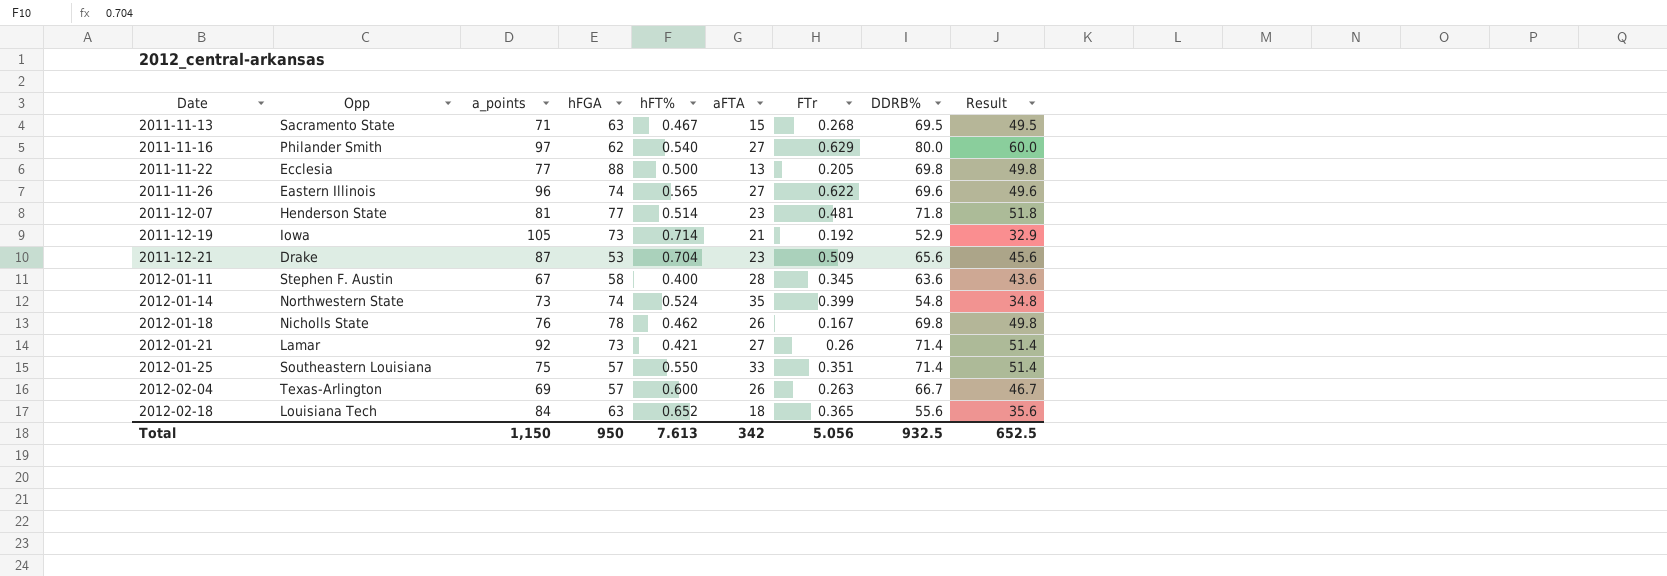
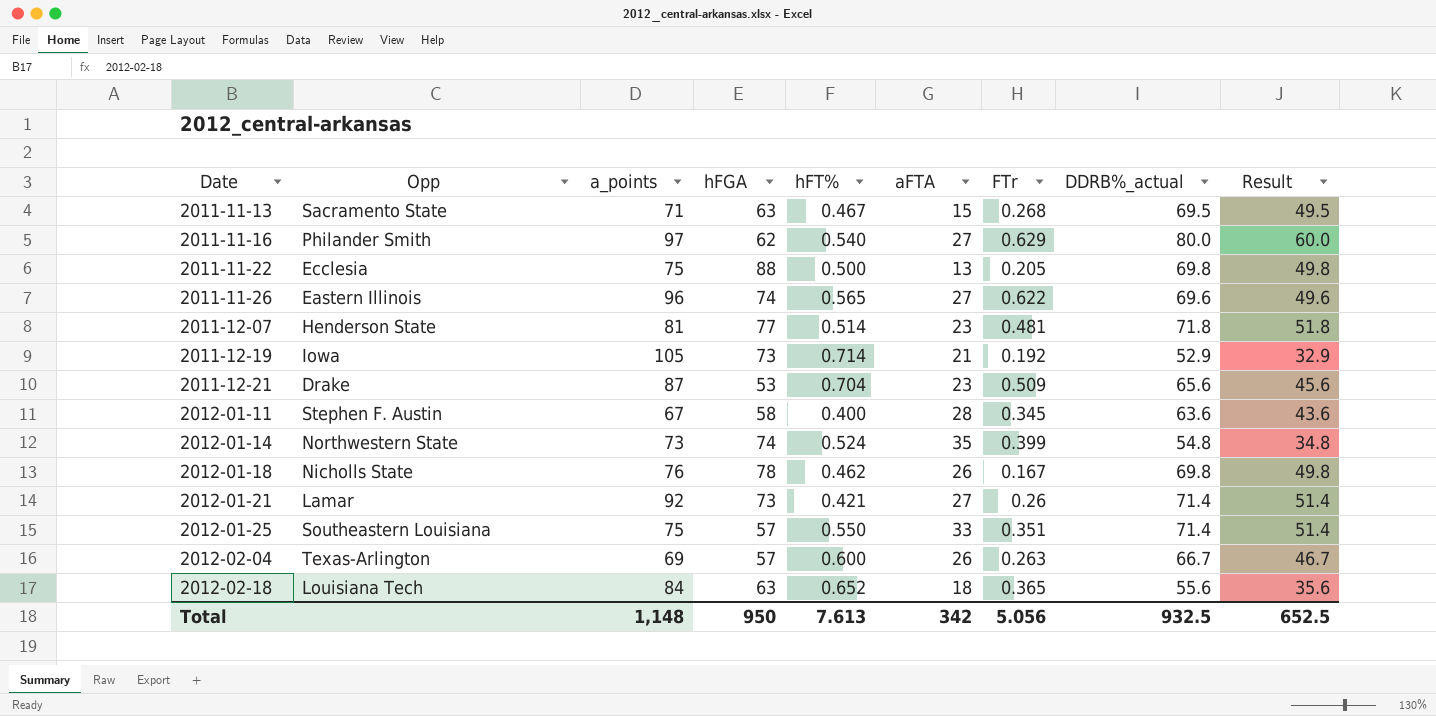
column name: DDRB% -> DDRB%_actual
2011-11-22 | a_points: 77 -> 75
Total | a_points: 1,150 -> 1,148

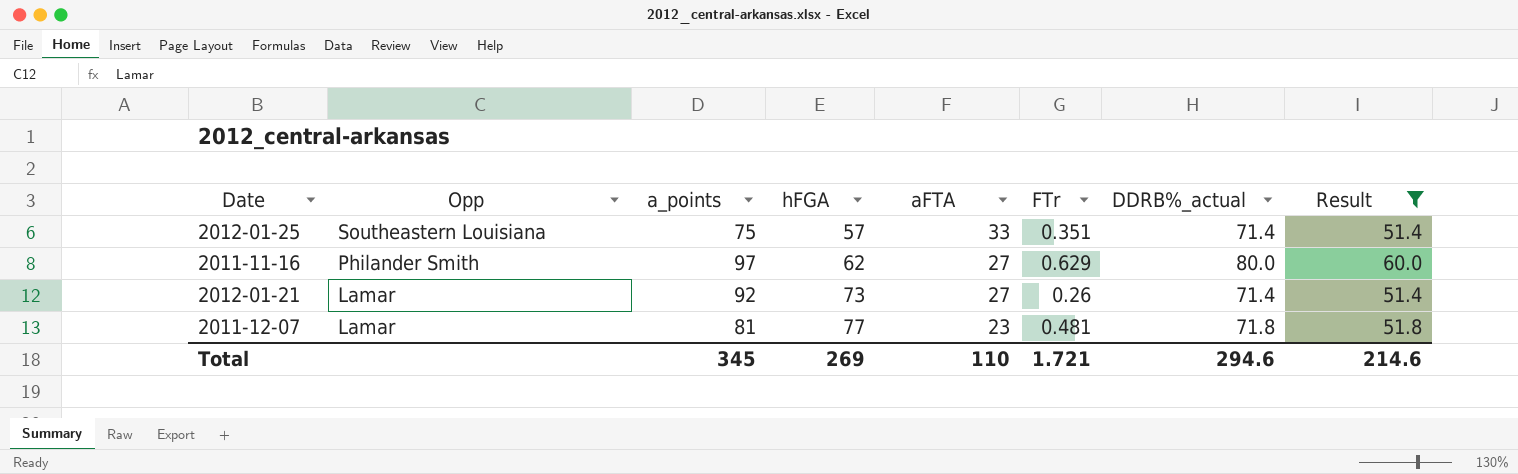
filter: none -> Result >= 51.4
row order: Date ascending -> Opp descending
column hFT% | position: 5 -> none
2011-12-07 | Opp: Henderson State -> Lamar
Total | a_points: 1,148 -> 345
Total | hFGA: 950 -> 269
Total | aFTA: 342 -> 110
Total | FTr: 5.056 -> 1.721
Total | DDRB%_actual: 932.5 -> 294.6
Total | Result: 652.5 -> 214.6

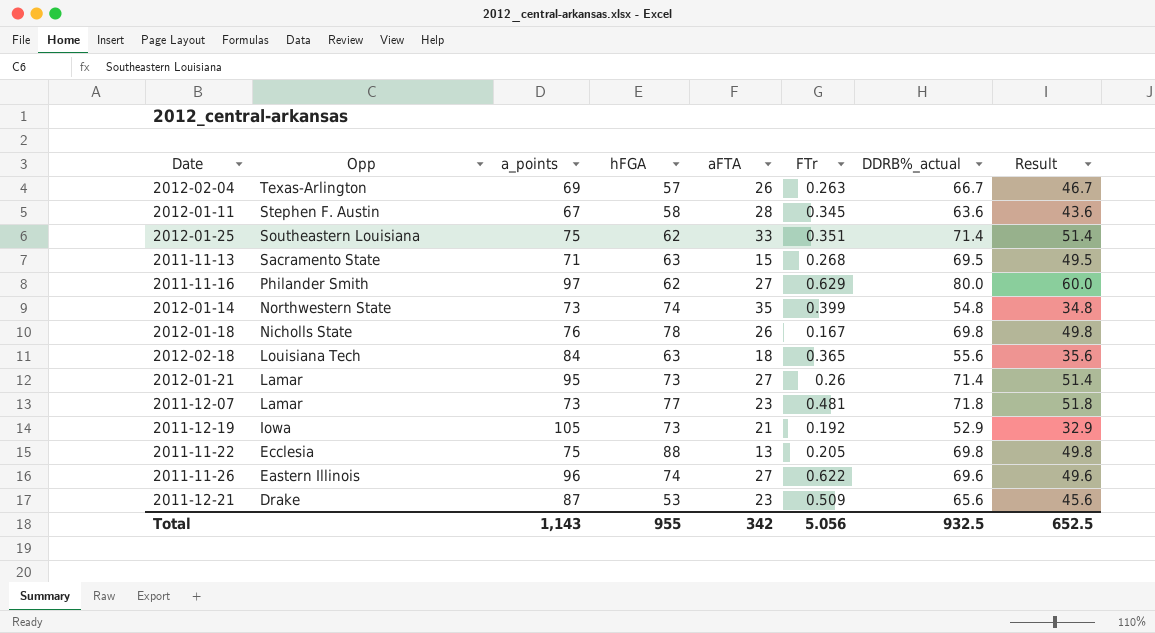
filter: Result >= 51.4 -> none
2012-01-25 | hFGA: 57 -> 62
2012-01-21 | a_points: 92 -> 95
2011-12-07 | a_points: 81 -> 73
Total | a_points: 345 -> 1,143
Total | hFGA: 269 -> 955
Total | aFTA: 110 -> 342
Total | FTr: 1.721 -> 5.056
Total | DDRB%_actual: 294.6 -> 932.5
Total | Result: 214.6 -> 652.5

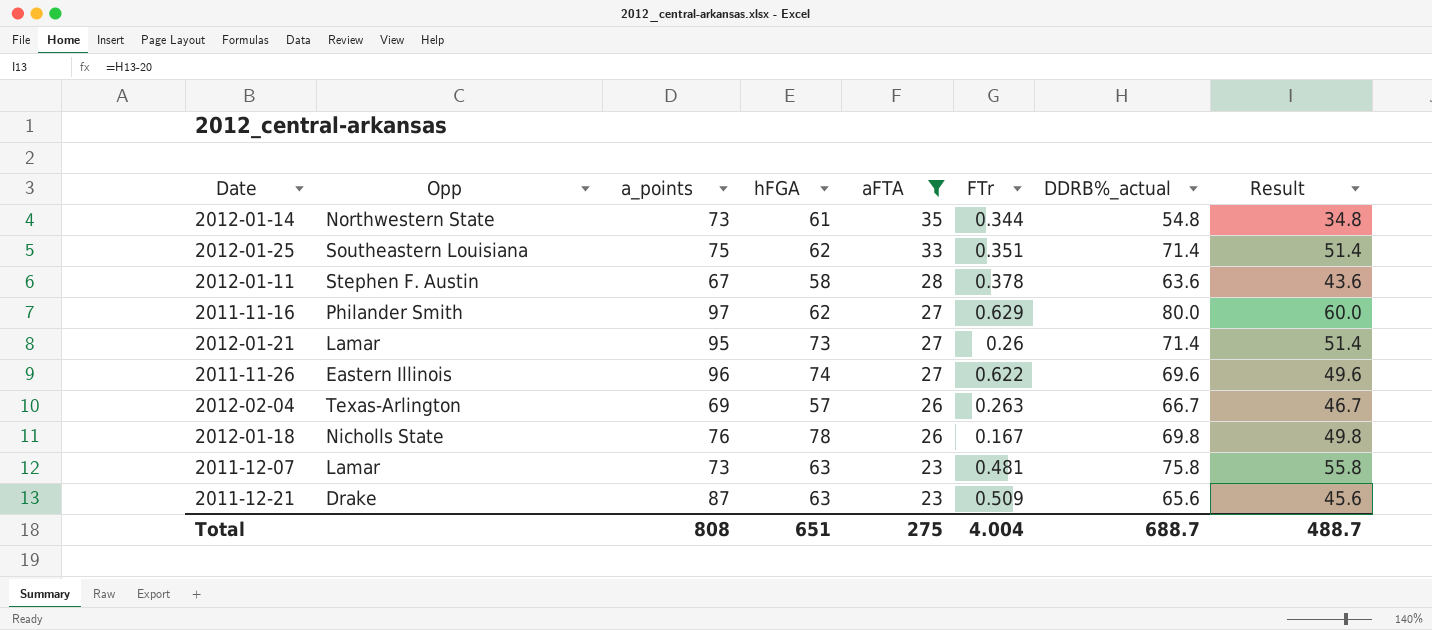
filter: none -> aFTA >= 23
row order: Opp descending -> aFTA descending
2012-01-14 | hFGA: 74 -> 61
2012-01-14 | FTr: 0.399 -> 0.344
2012-01-11 | FTr: 0.345 -> 0.378
2011-12-07 | hFGA: 77 -> 63
2011-12-07 | DDRB%_actual: 71.8 -> 75.8
2011-12-07 | Result: 51.8 -> 55.8
2011-12-21 | hFGA: 53 -> 63
Total | a_points: 1,143 -> 808
Total | hFGA: 955 -> 651
Total | aFTA: 342 -> 275
Total | FTr: 5.056 -> 4.004
Total | DDRB%_actual: 932.5 -> 688.7
Total | Result: 652.5 -> 488.7

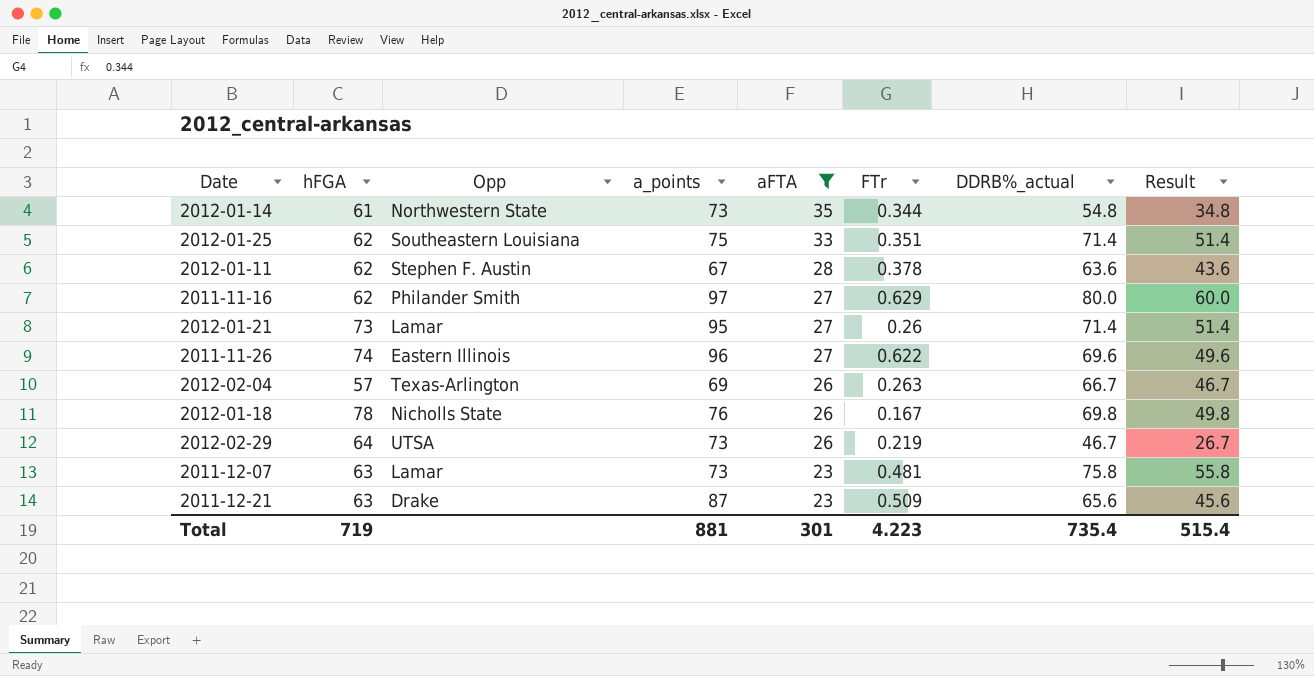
column hFGA | position: 4 -> 2
2012-01-11 | hFGA: 58 -> 62
row 2012-02-29: none -> 64 | UTSA | 73 | 26 | 0.219 | 46.7 | 26.7
Total | hFGA: 651 -> 719
Total | a_points: 808 -> 881
Total | aFTA: 275 -> 301
Total | FTr: 4.004 -> 4.223
Total | DDRB%_actual: 688.7 -> 735.4
Total | Result: 488.7 -> 515.4

